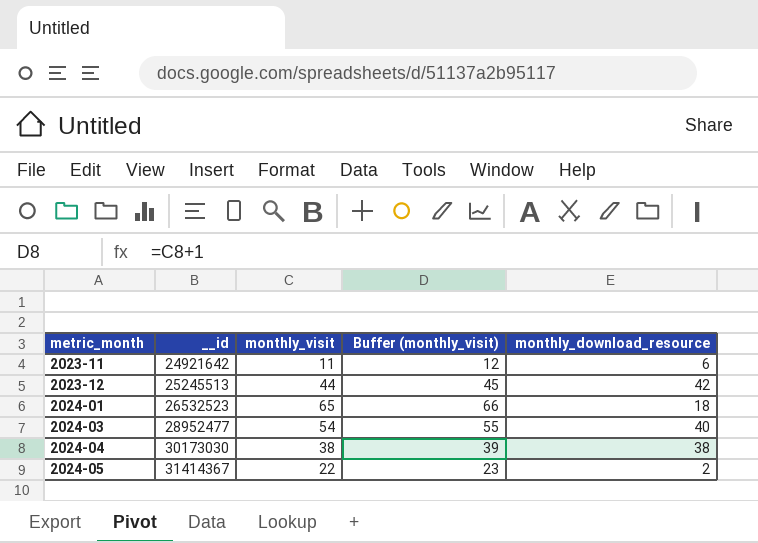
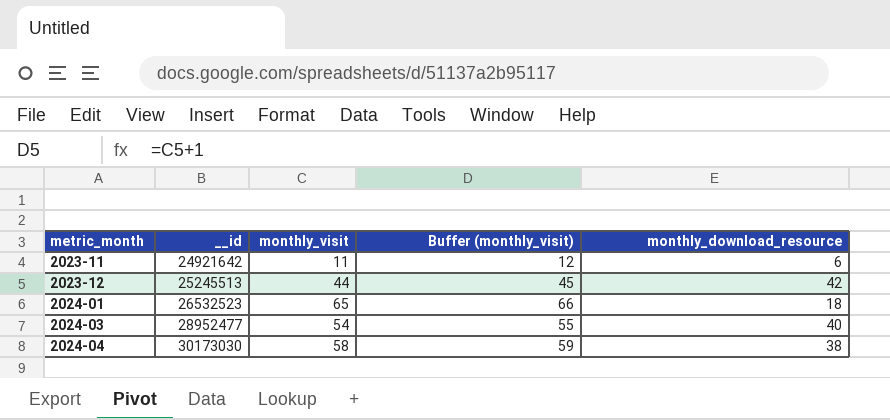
row 2024-05: 31414367 | 22 | 23 | 2 -> none
2024-04 | monthly_visit: 38 -> 58
2024-04 | Buffer (monthly_visit): 39 -> 59

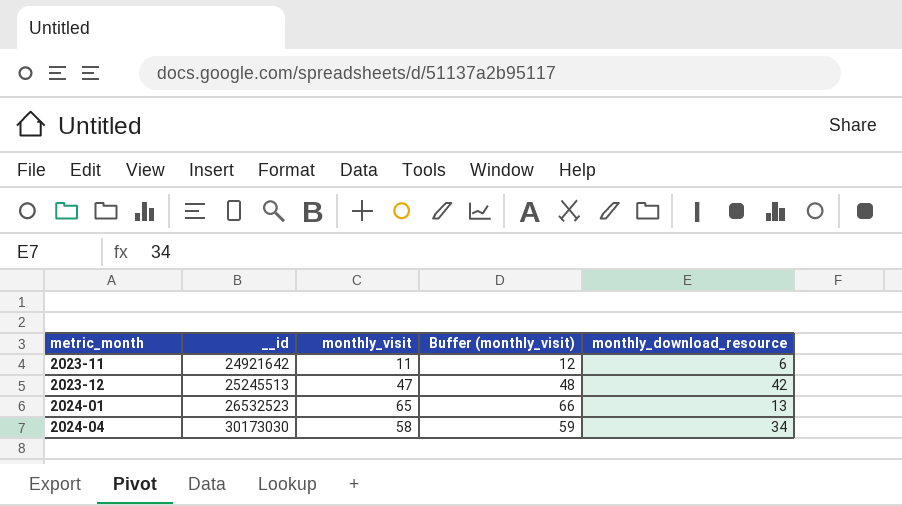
row 2024-03: 28952477 | 54 | 55 | 40 -> none
2023-12 | monthly_visit: 44 -> 47
2023-12 | Buffer (monthly_visit): 45 -> 48
2024-01 | monthly_download_resource: 18 -> 13
2024-04 | monthly_download_resource: 38 -> 34

